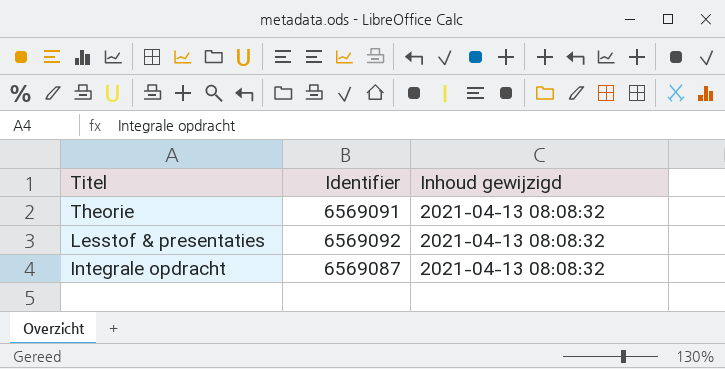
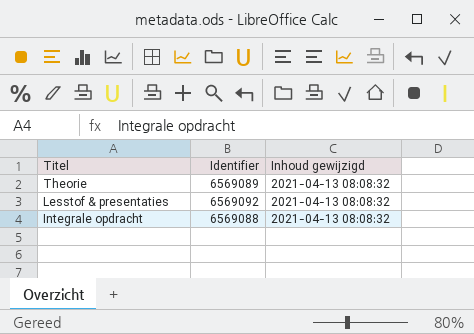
Theorie | Identifier: 6569091 -> 6569089
Integrale opdracht | Identifier: 6569087 -> 6569088

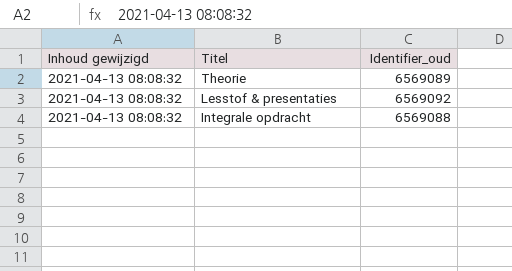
column Inhoud gewijzigd | position: 3 -> 1
column name: Identifier -> Identifier_oud

